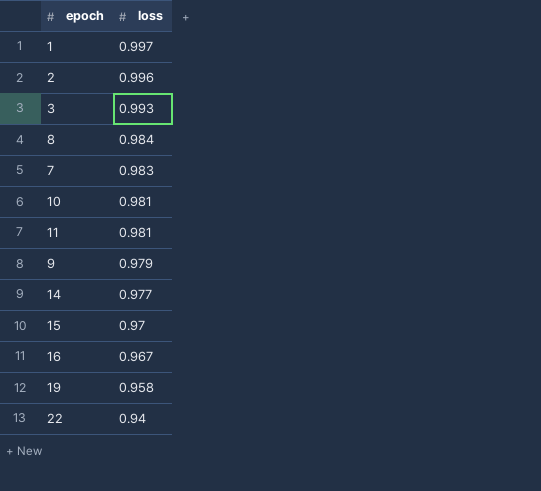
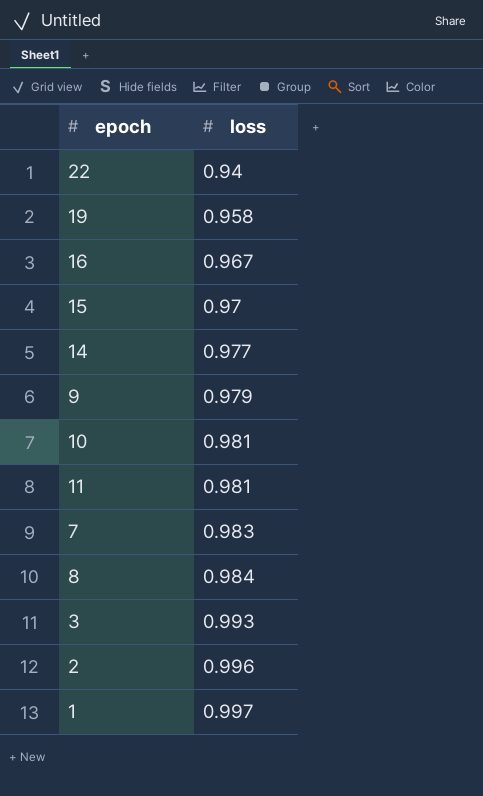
row order: loss descending -> loss ascending

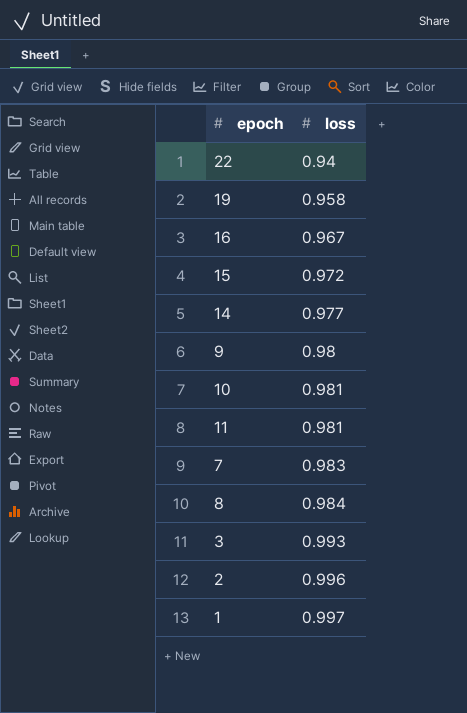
15 | loss: 0.97 -> 0.972
9 | loss: 0.979 -> 0.98

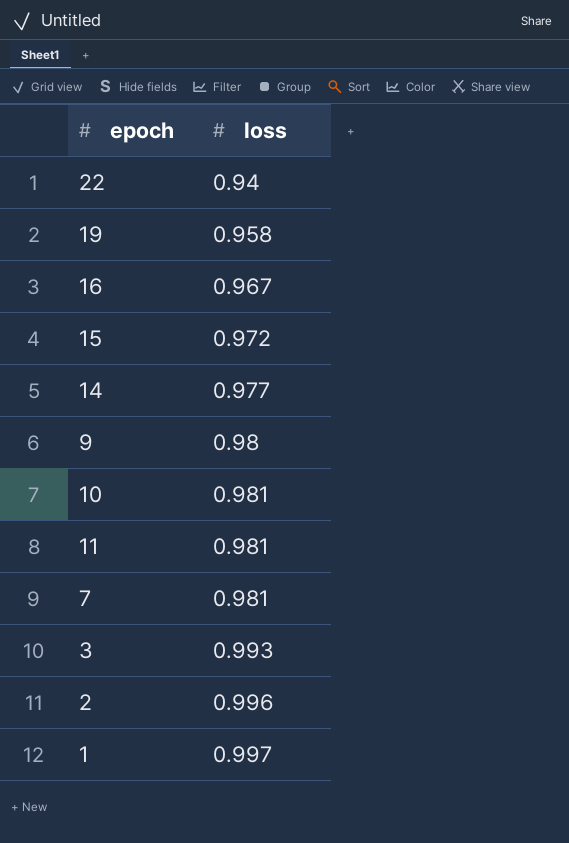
row 8: 0.984 -> none
7 | loss: 0.983 -> 0.981

